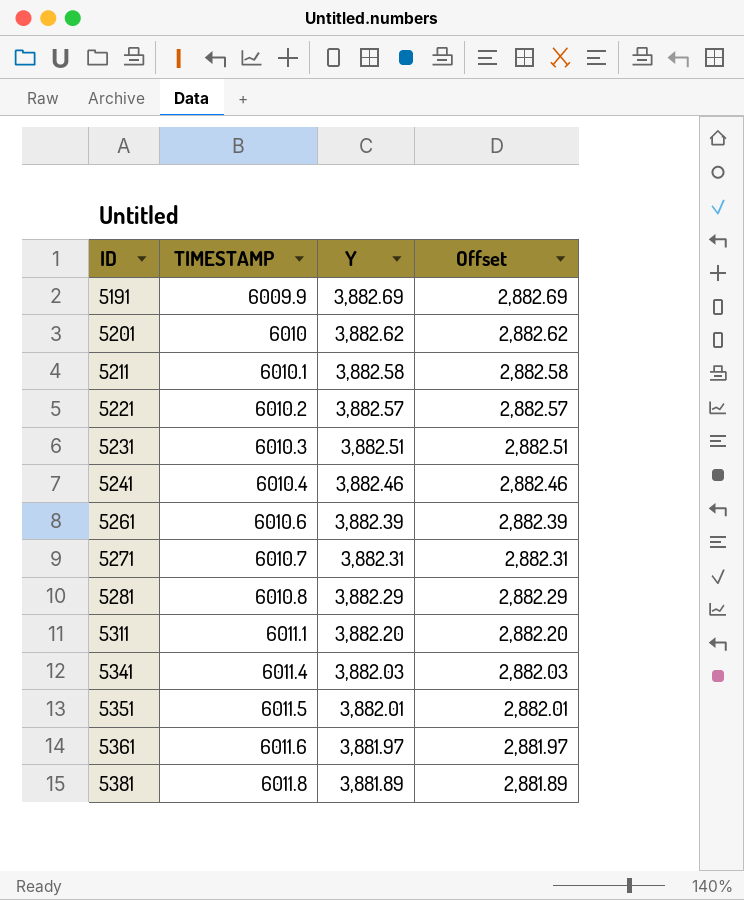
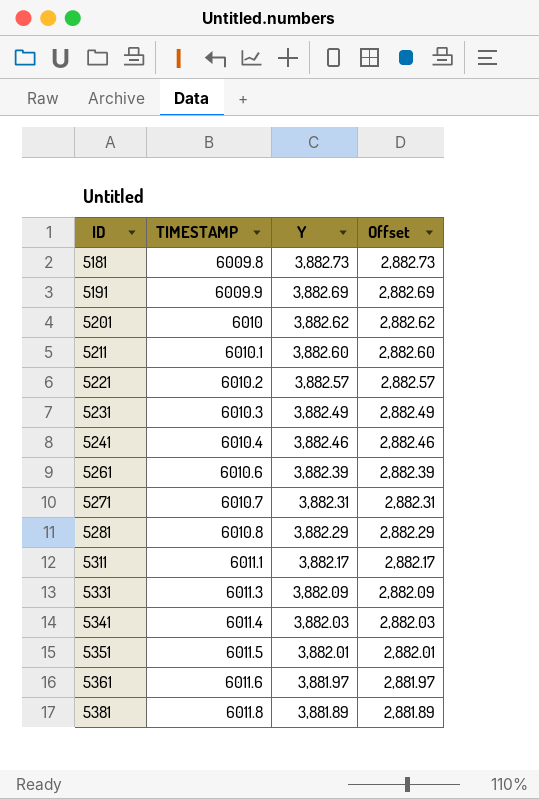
row 5181: none -> 6009.8 | 3,882.73 | 2,882.73
5211 | Y: 3,882.58 -> 3,882.60
5211 | Offset: 2,882.58 -> 2,882.60
5231 | Y: 3,882.51 -> 3,882.49
5231 | Offset: 2,882.51 -> 2,882.49
5311 | Y: 3,882.20 -> 3,882.17
5311 | Offset: 2,882.20 -> 2,882.17
row 5331: none -> 6011.3 | 3,882.09 | 2,882.09

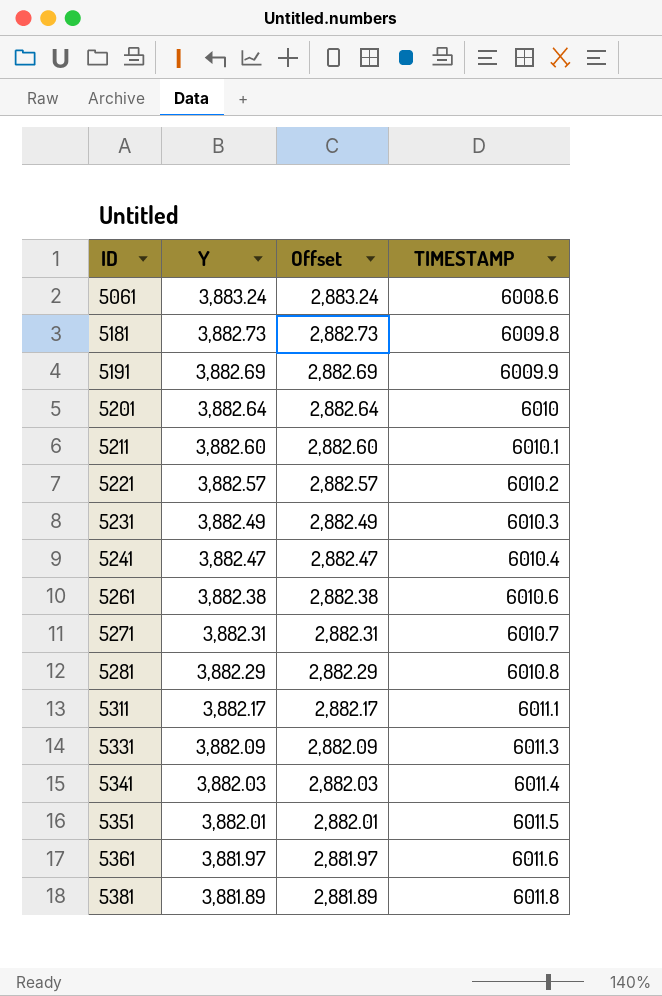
column TIMESTAMP | position: 2 -> 4
row 5061: none -> 3,883.24 | 2,883.24 | 6008.6
5201 | Y: 3,882.62 -> 3,882.64
5201 | Offset: 2,882.62 -> 2,882.64
5241 | Y: 3,882.46 -> 3,882.47
5241 | Offset: 2,882.46 -> 2,882.47
5261 | Y: 3,882.39 -> 3,882.38
5261 | Offset: 2,882.39 -> 2,882.38

